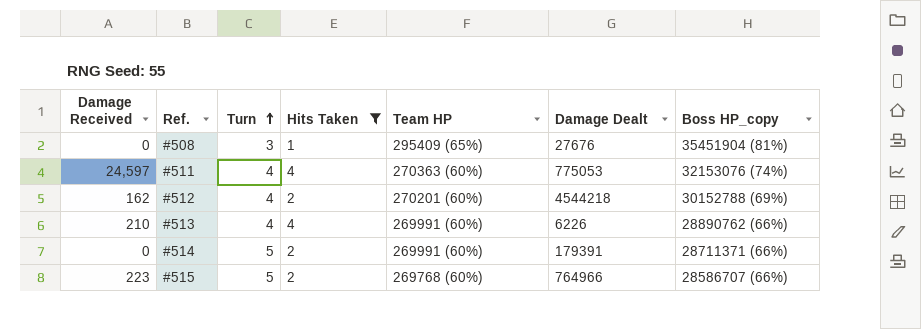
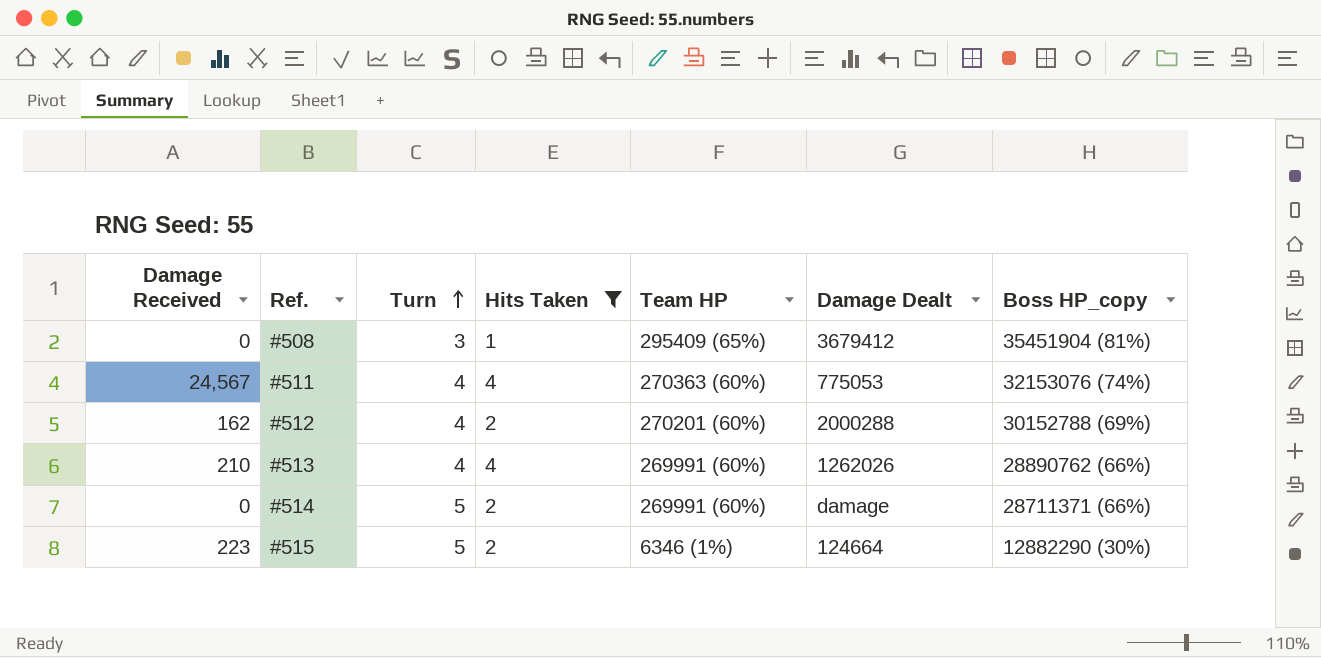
#508 | Damage Dealt: 27676 -> 3679412
#511 | Damage Received: 24,597 -> 24,567
#512 | Damage Dealt: 4544218 -> 2000288
#513 | Damage Dealt: 6226 -> 1262026
#514 | Damage Dealt: 179391 -> damage
#515 | Team HP: 269768 (60%) -> 6346 (1%)
#515 | Damage Dealt: 764966 -> 124664
#515 | Boss HP_copy: 28586707 (66%) -> 12882290 (30%)

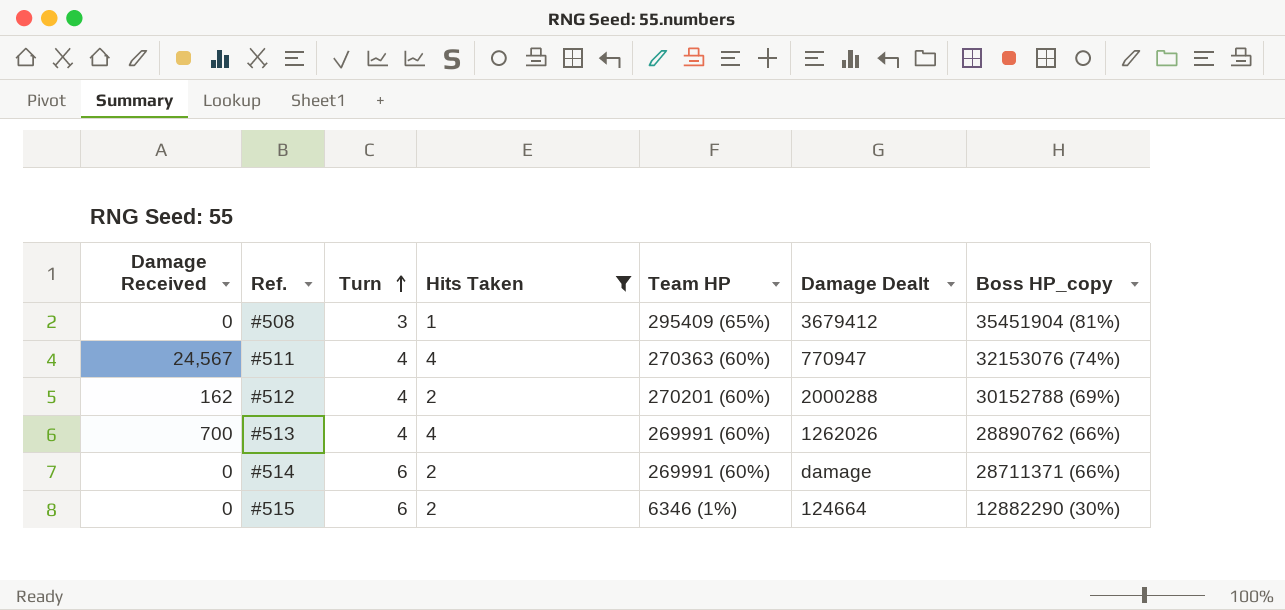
#511 | Damage Dealt: 775053 -> 770947
#513 | Damage Received: 210 -> 700
#514 | Turn: 5 -> 6
#515 | Damage Received: 223 -> 0
#515 | Turn: 5 -> 6

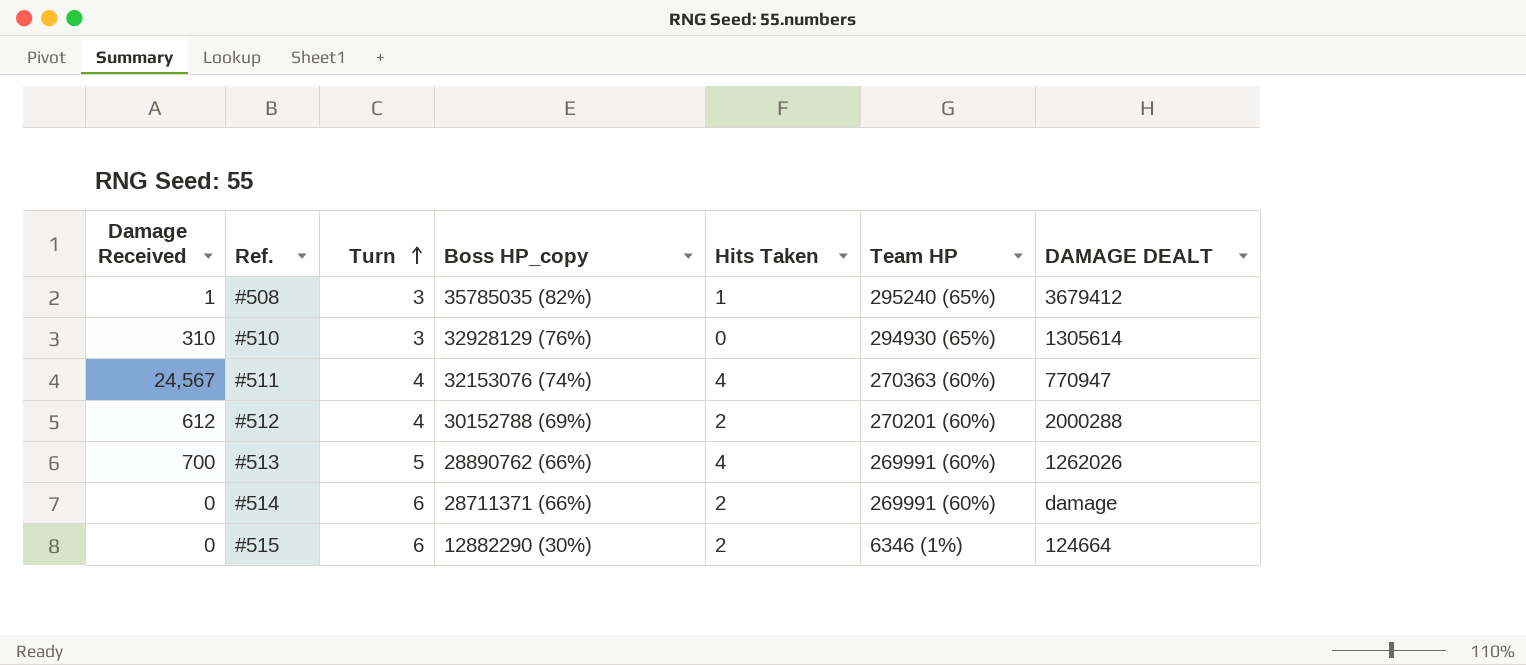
filter: Hits Taken != 0 -> none
column Boss HP_copy | position: 7 -> 4
column name: Damage Dealt -> DAMAGE DEALT
#508 | Damage Received: 0 -> 1
#508 | Boss HP_copy: 35451904 (81%) -> 35785035 (82%)
#508 | Team HP: 295409 (65%) -> 295240 (65%)
#512 | Damage Received: 162 -> 612
#513 | Turn: 4 -> 5

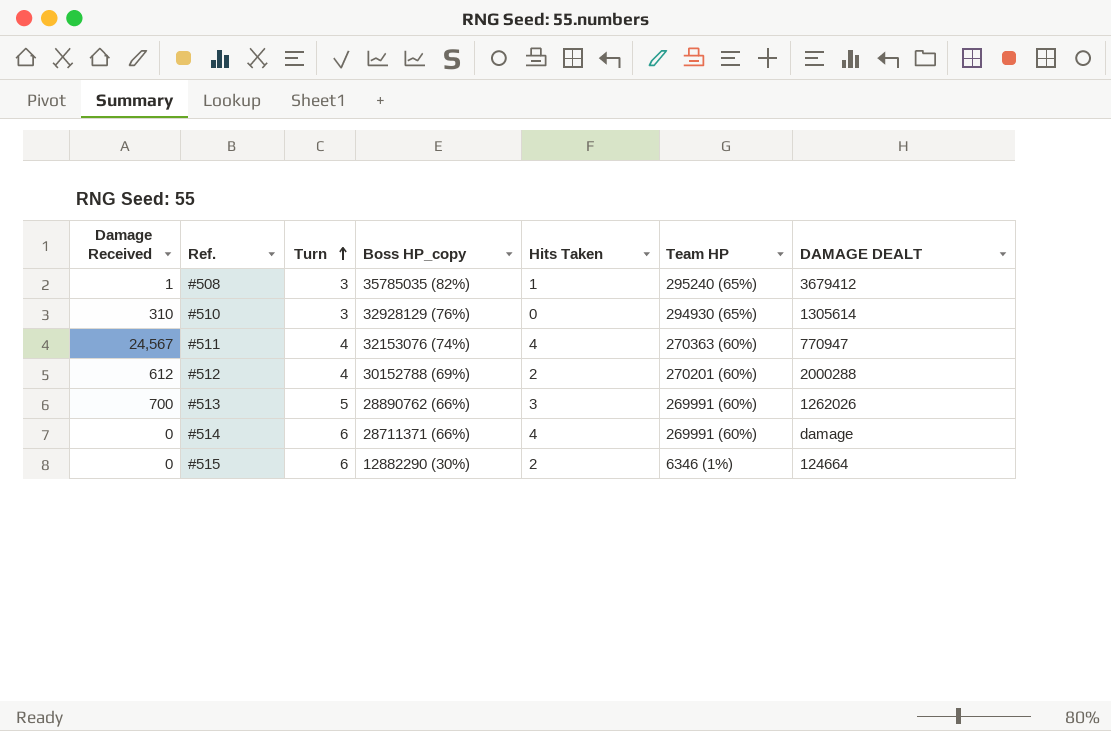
#513 | Hits Taken: 4 -> 3
#514 | Hits Taken: 2 -> 4

